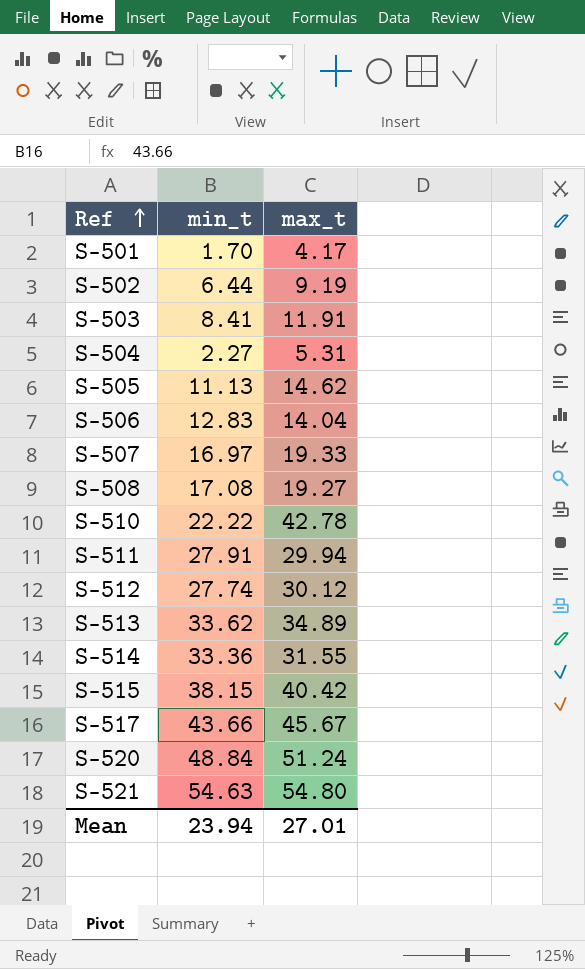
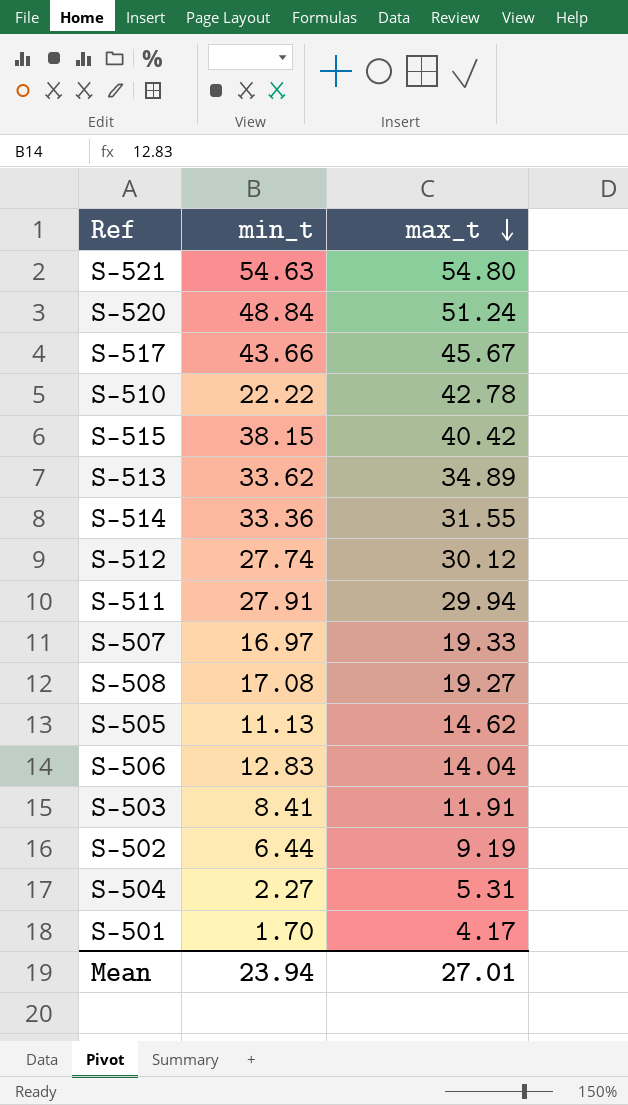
row order: Ref ascending -> max_t descending

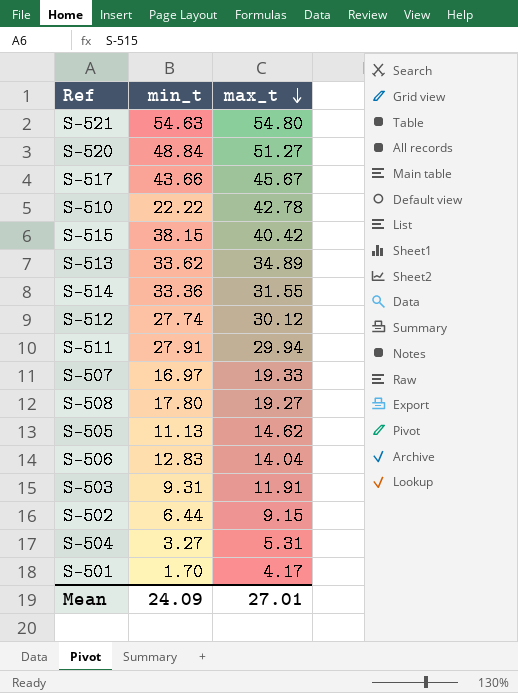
S-520 | max_t: 51.24 -> 51.27
S-508 | min_t: 17.08 -> 17.80
S-503 | min_t: 8.41 -> 9.31
S-502 | max_t: 9.19 -> 9.15
S-504 | min_t: 2.27 -> 3.27
Mean | min_t: 23.94 -> 24.09

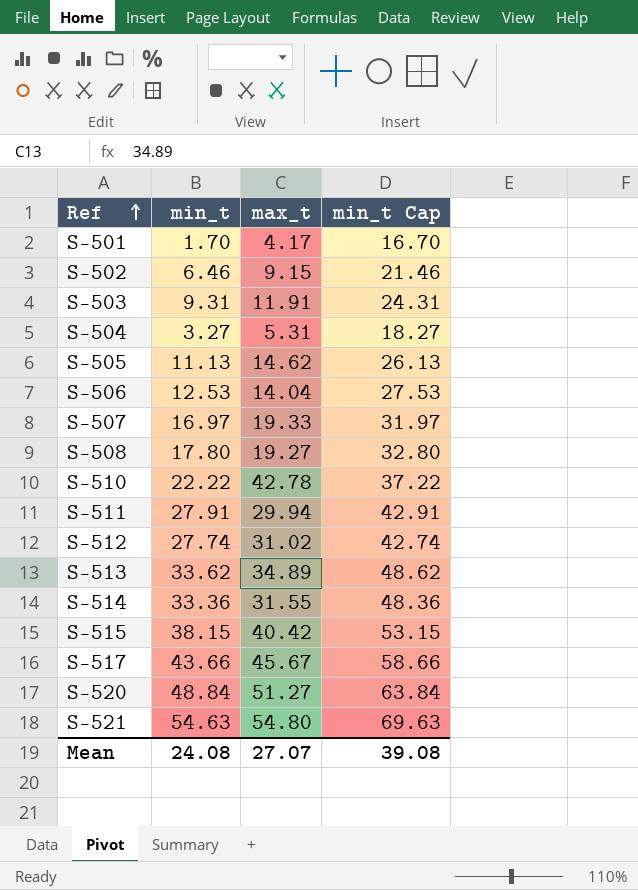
row order: max_t descending -> Ref ascending
column min_t Cap | formula: none -> [min_t] + 15
S-502 | min_t: 6.44 -> 6.46
S-506 | min_t: 12.83 -> 12.53
S-512 | max_t: 30.12 -> 31.02
Mean | min_t: 24.09 -> 24.08
Mean | max_t: 27.01 -> 27.07

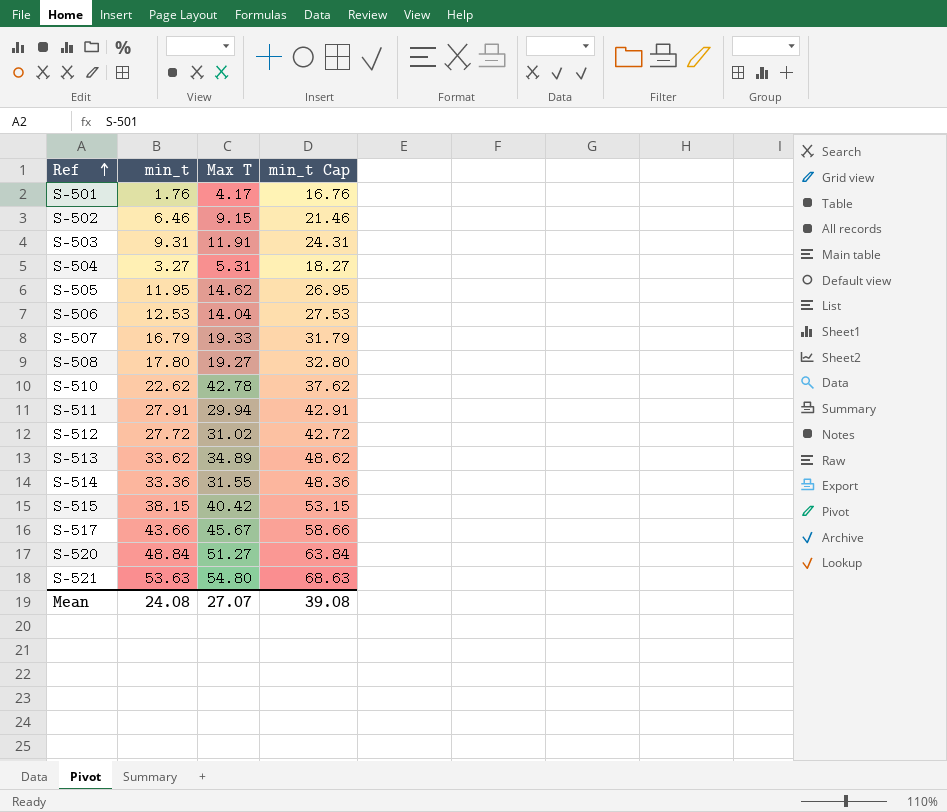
column name: max_t -> Max T
S-501 | min_t: 1.70 -> 1.76
S-501 | min_t Cap: 16.70 -> 16.76
S-505 | min_t: 11.13 -> 11.95
S-505 | min_t Cap: 26.13 -> 26.95
S-507 | min_t: 16.97 -> 16.79
S-507 | min_t Cap: 31.97 -> 31.79
S-510 | min_t: 22.22 -> 22.62
S-510 | min_t Cap: 37.22 -> 37.62
S-512 | min_t: 27.74 -> 27.72
S-512 | min_t Cap: 42.74 -> 42.72
S-521 | min_t: 54.63 -> 53.63
S-521 | min_t Cap: 69.63 -> 68.63

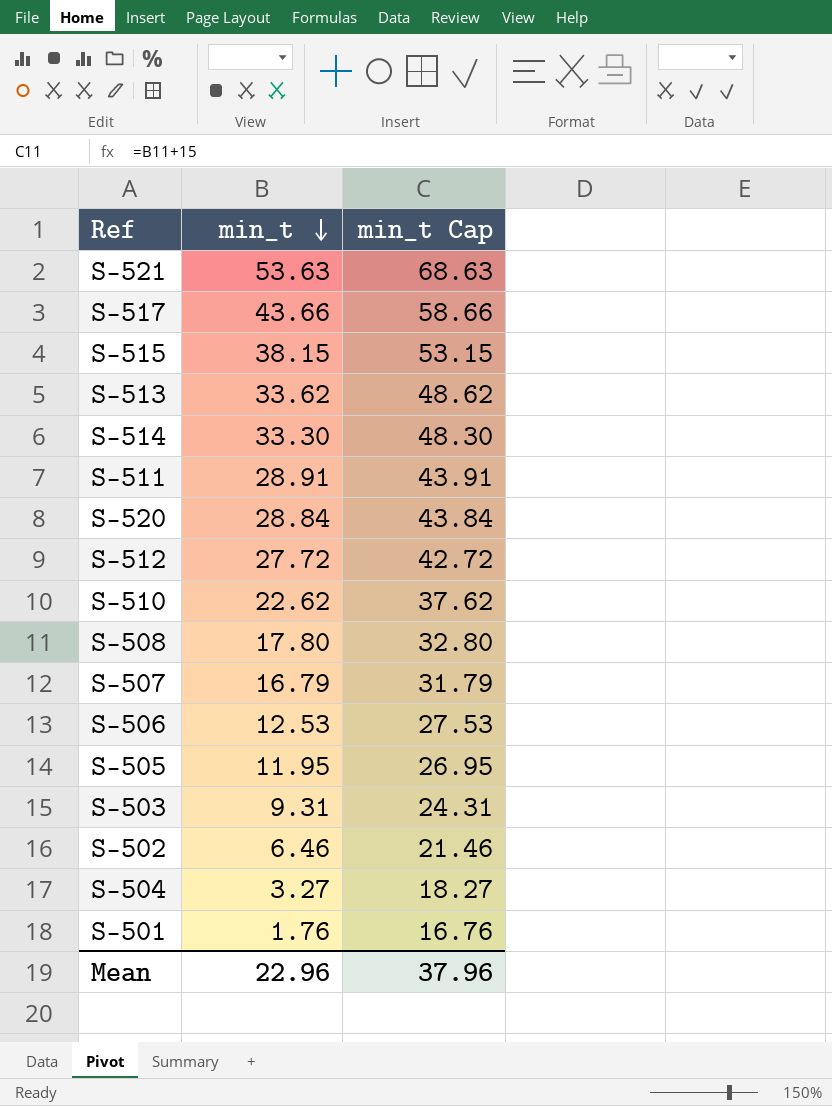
row order: Ref ascending -> min_t descending
column Max T | position: 3 -> none
S-514 | min_t: 33.36 -> 33.30
S-514 | min_t Cap: 48.36 -> 48.30
S-511 | min_t: 27.91 -> 28.91
S-511 | min_t Cap: 42.91 -> 43.91
S-520 | min_t: 48.84 -> 28.84
S-520 | min_t Cap: 63.84 -> 43.84
Mean | min_t: 24.08 -> 22.96
Mean | min_t Cap: 39.08 -> 37.96

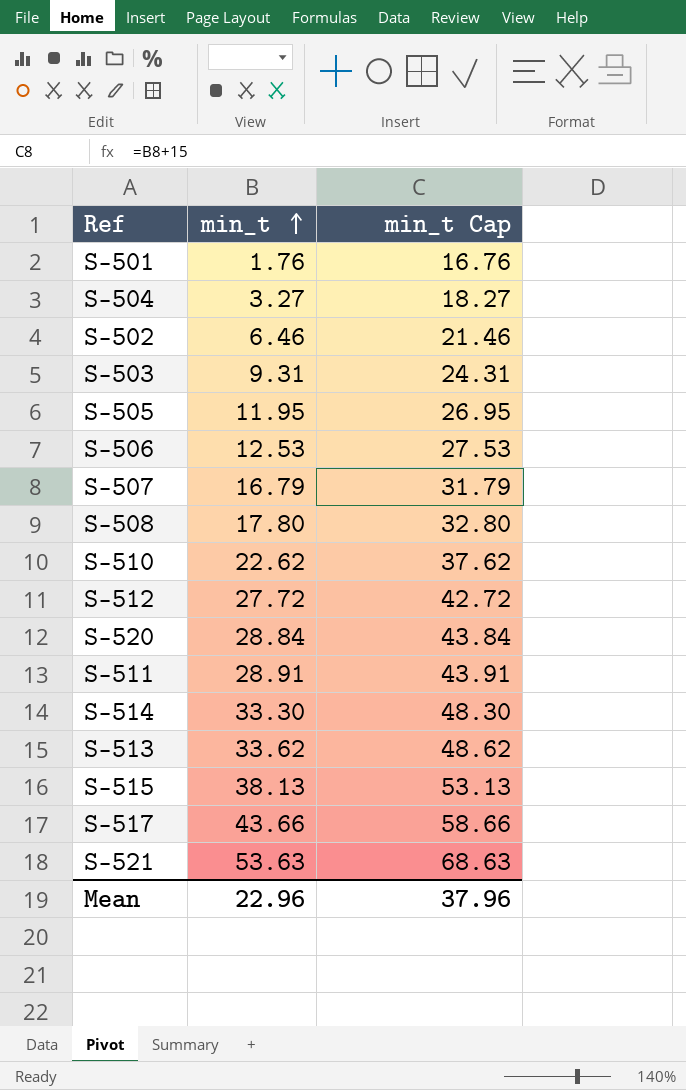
row order: min_t descending -> min_t ascending
S-515 | min_t: 38.15 -> 38.13
S-515 | min_t Cap: 53.15 -> 53.13

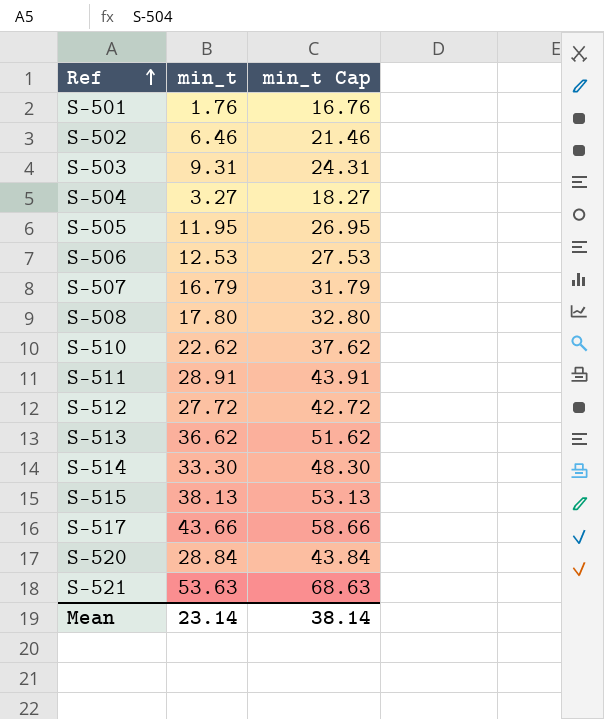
row order: min_t ascending -> Ref ascending
S-513 | min_t: 33.62 -> 36.62
S-513 | min_t Cap: 48.62 -> 51.62
Mean | min_t: 22.96 -> 23.14
Mean | min_t Cap: 37.96 -> 38.14

